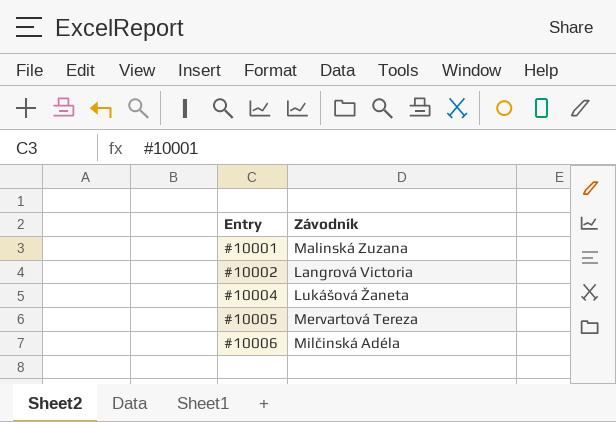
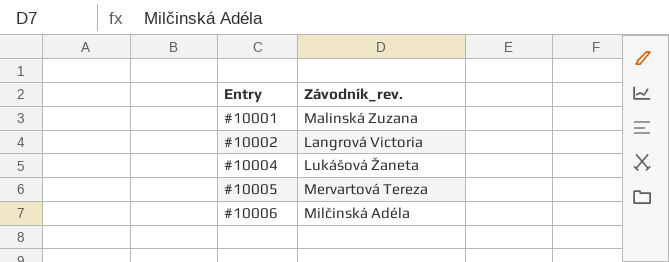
column name: Závodník -> Závodník_rev.

